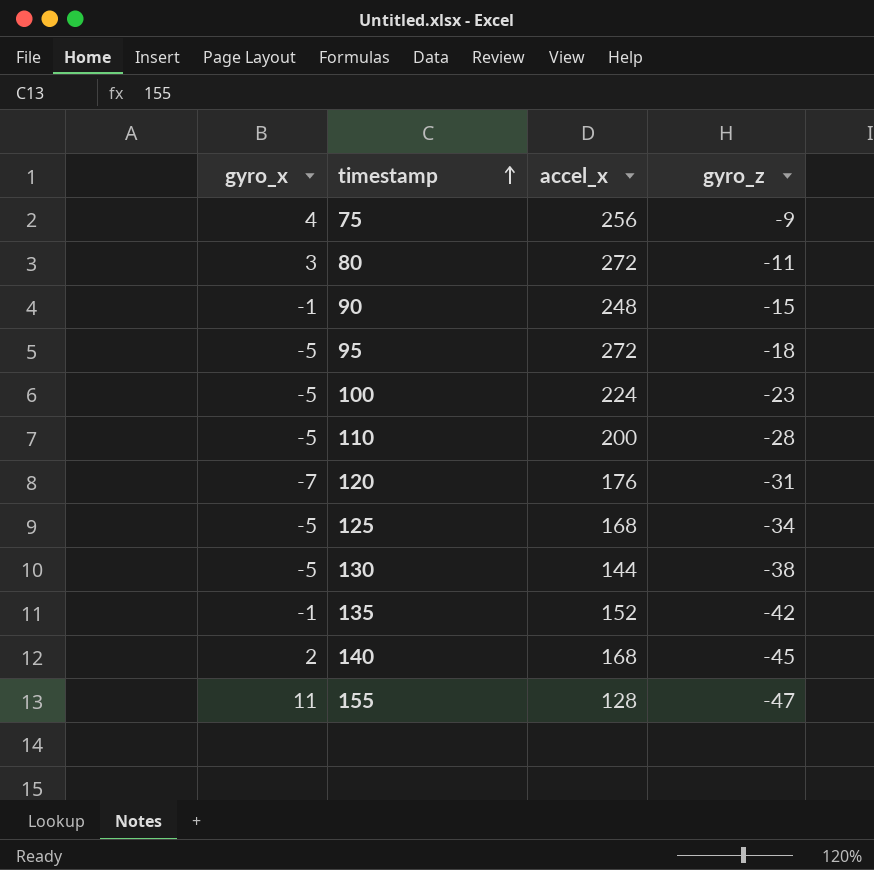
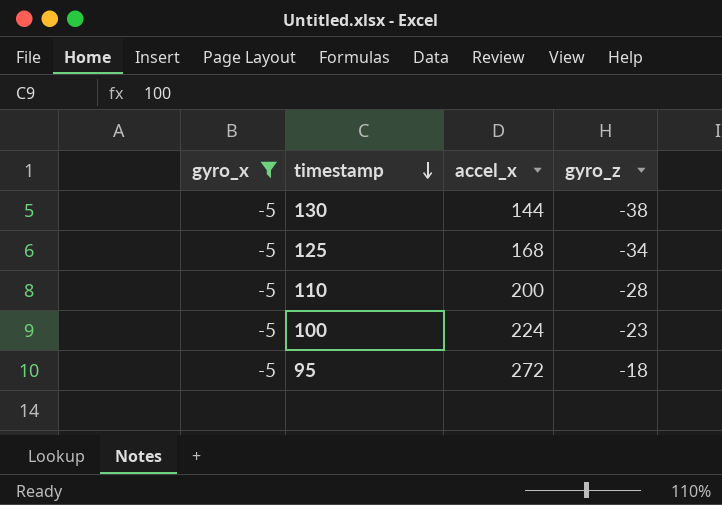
filter: none -> gyro_x = -5
row order: timestamp ascending -> timestamp descending

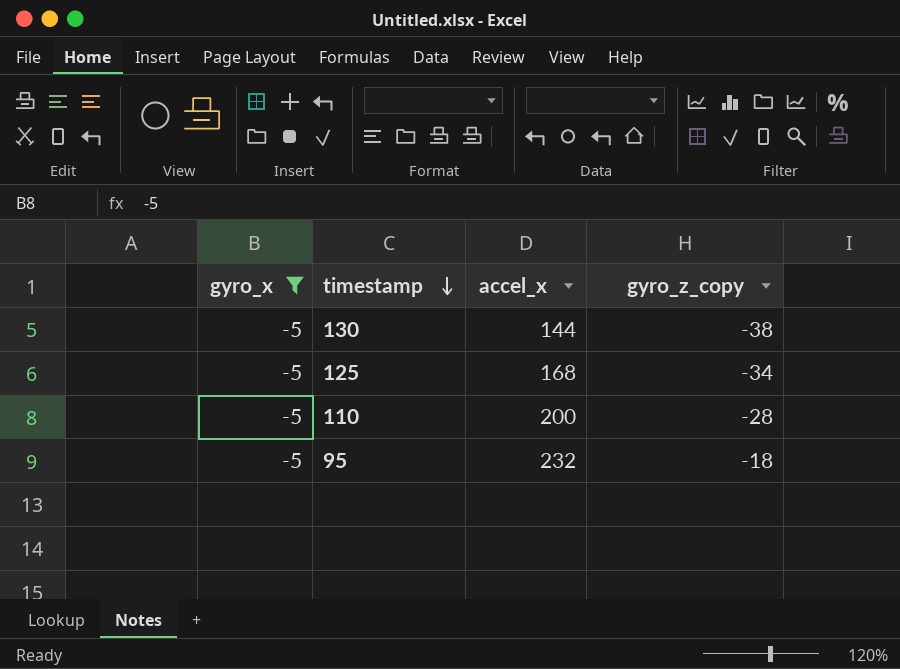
column name: gyro_z -> gyro_z_copy
row 100: -5 | 224 | -23 -> none
95 | accel_x: 272 -> 232

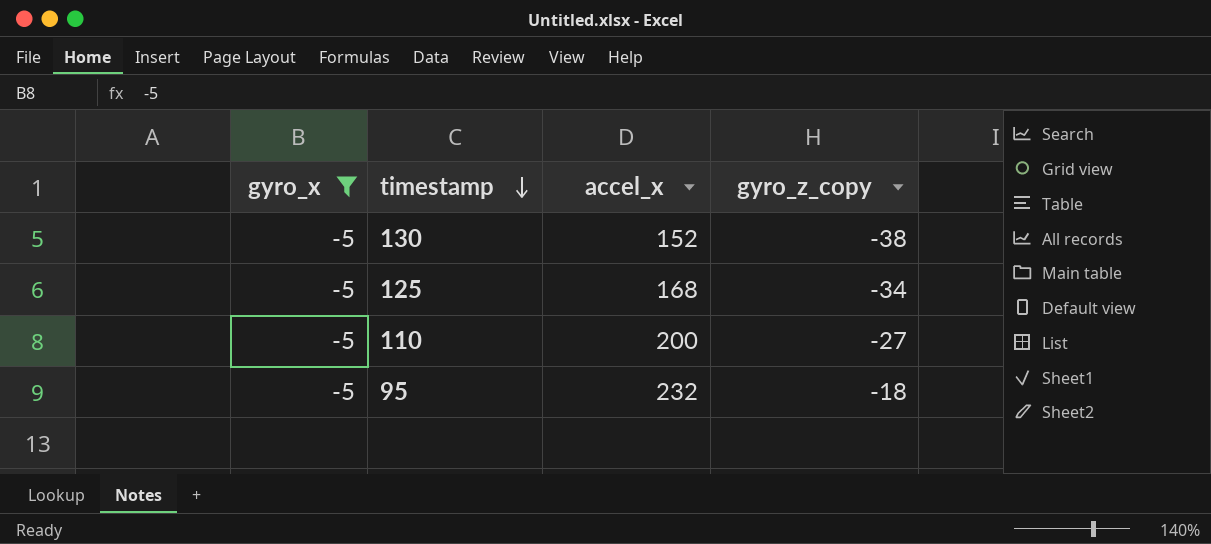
130 | accel_x: 144 -> 152
110 | gyro_z_copy: -28 -> -27

